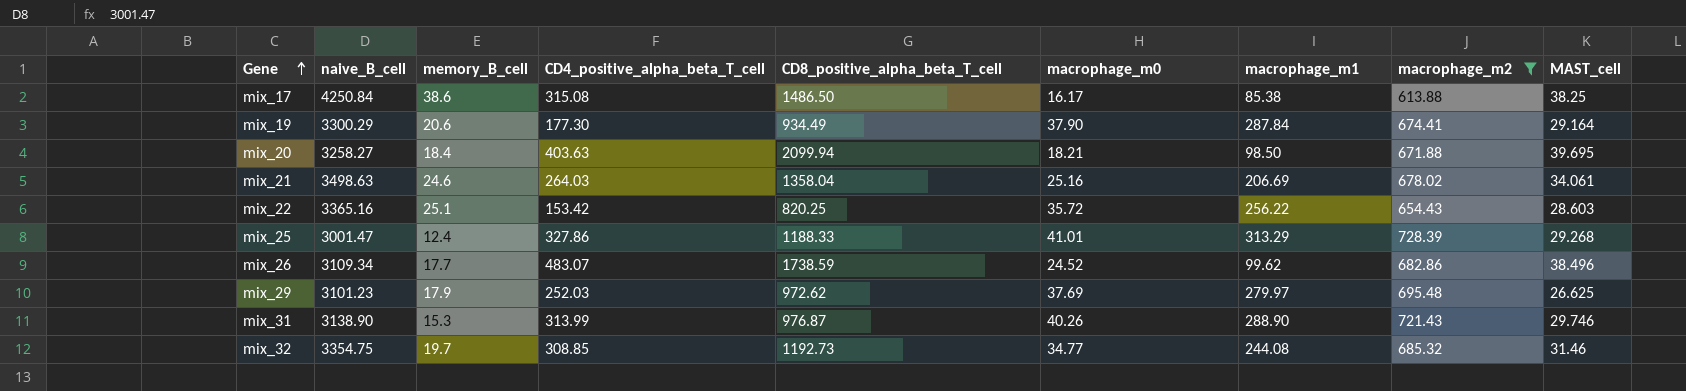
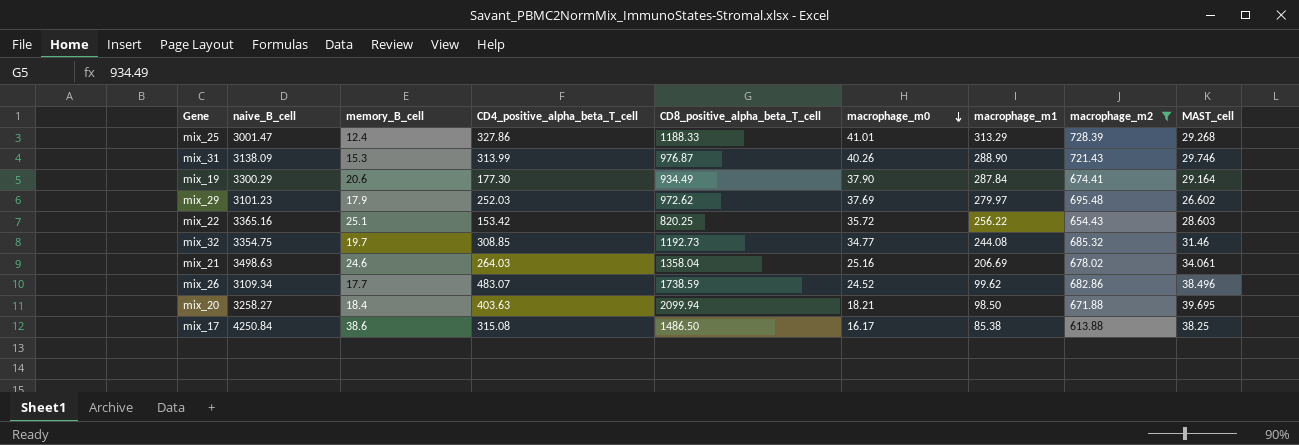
row order: Gene ascending -> macrophage_m0 descending
mix_31 | naive_B_cell: 3138.90 -> 3138.09
mix_29 | MAST_cell: 26.625 -> 26.602

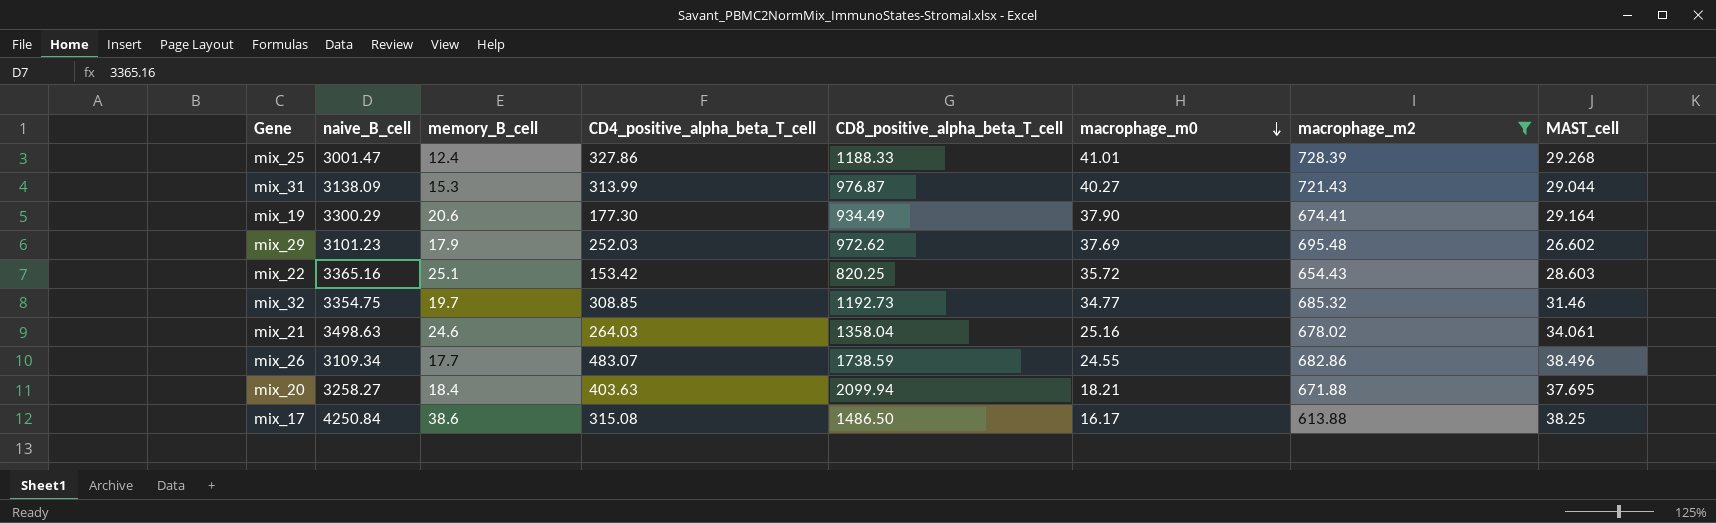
column macrophage_m1 | position: 7 -> none
mix_31 | macrophage_m0: 40.26 -> 40.27
mix_31 | MAST_cell: 29.746 -> 29.044
mix_26 | macrophage_m0: 24.52 -> 24.55
mix_20 | MAST_cell: 39.695 -> 37.695

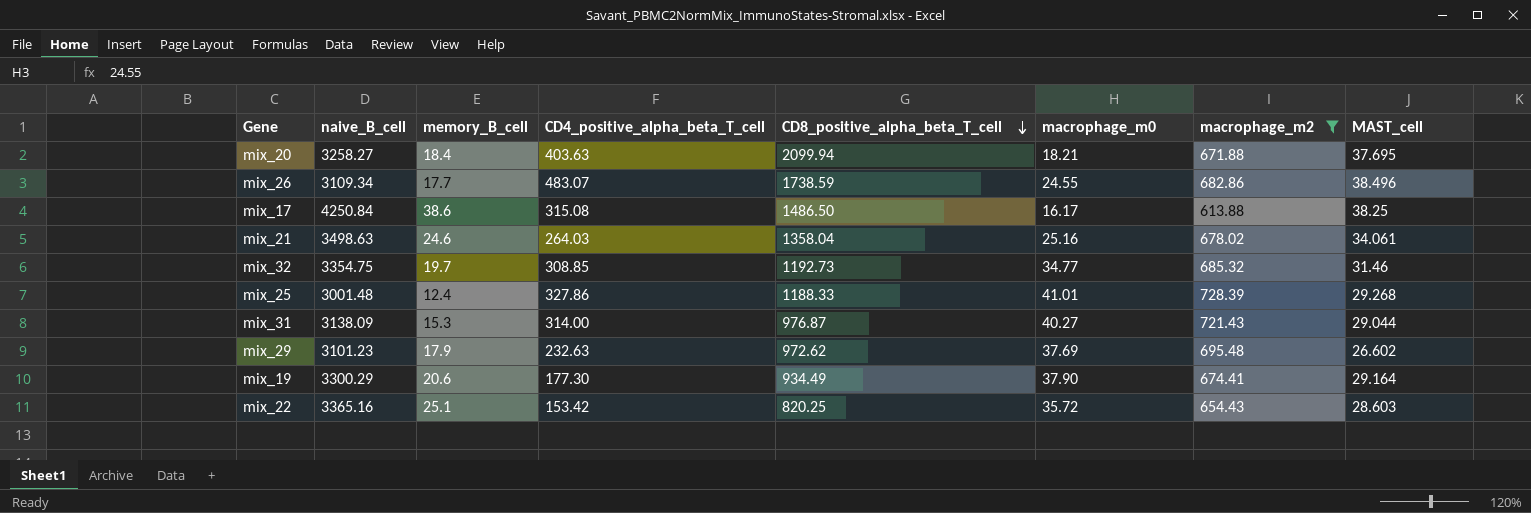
row order: macrophage_m0 descending -> CD8_positive_alpha_beta_T_cell descending
mix_25 | naive_B_cell: 3001.47 -> 3001.48
mix_31 | CD4_positive_alpha_beta_T_cell: 313.99 -> 314.00
mix_29 | CD4_positive_alpha_beta_T_cell: 252.03 -> 232.63

